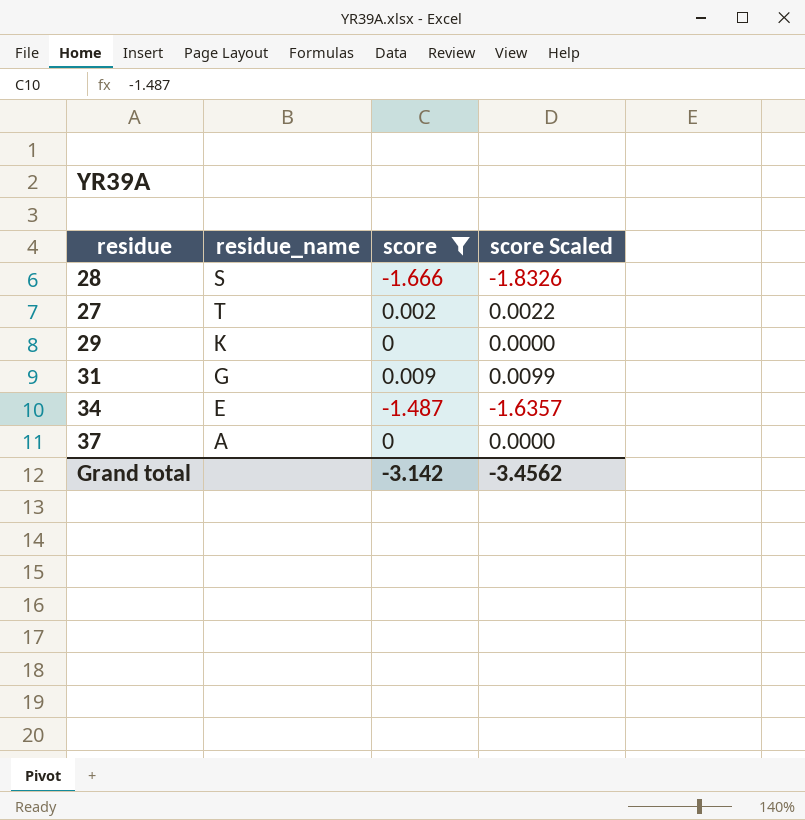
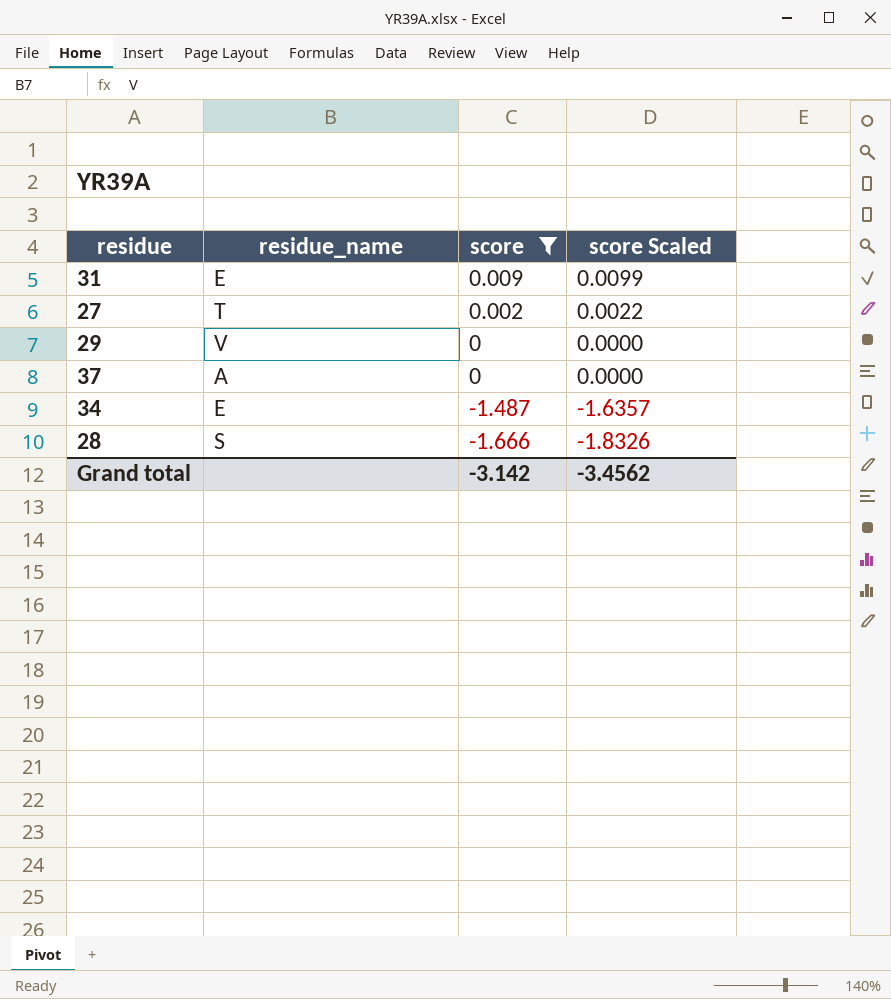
row order: none -> score descending
31 | residue_name: G -> E
29 | residue_name: K -> V

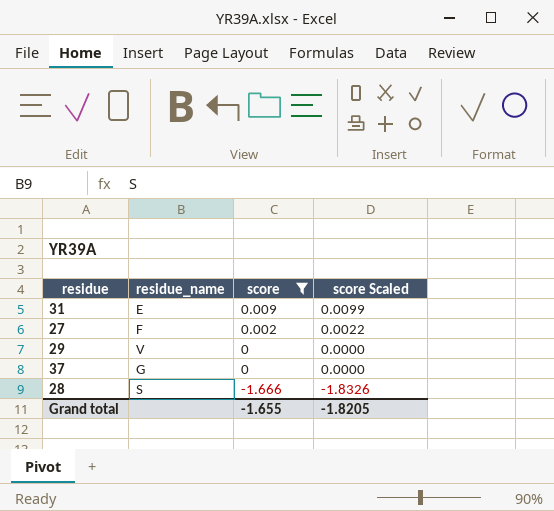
row 34: E | -1.487 | -1.6357 -> none
27 | residue_name: T -> F
37 | residue_name: A -> G
Grand total | score: -3.142 -> -1.655
Grand total | score Scaled: -3.4562 -> -1.8205

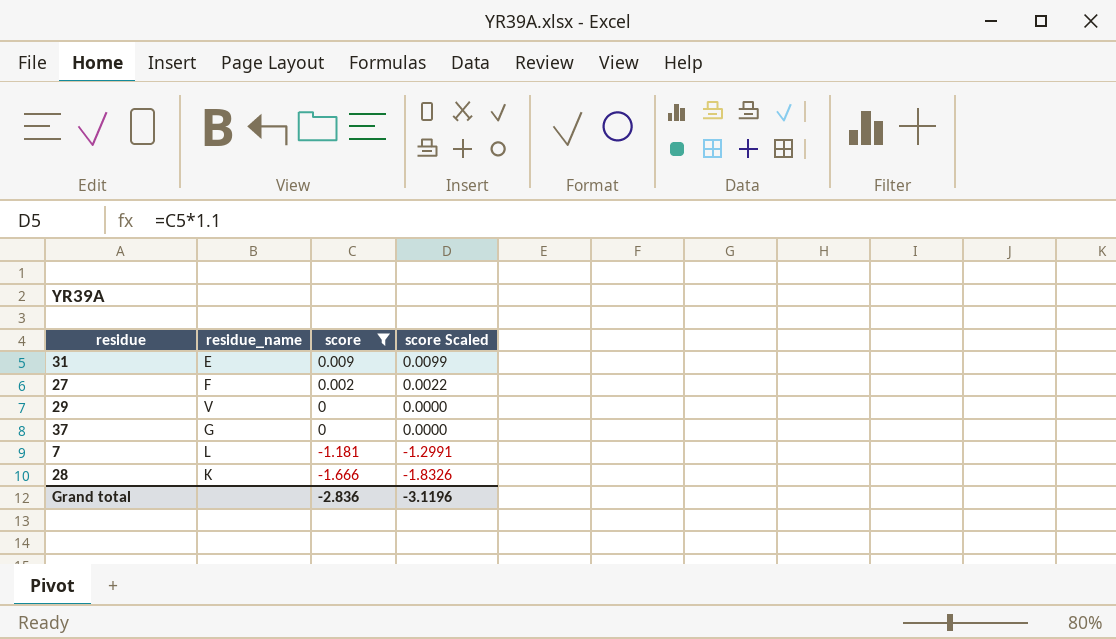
row 7: none -> L | -1.181 | -1.2991
28 | residue_name: S -> K
Grand total | score: -1.655 -> -2.836
Grand total | score Scaled: -1.8205 -> -3.1196

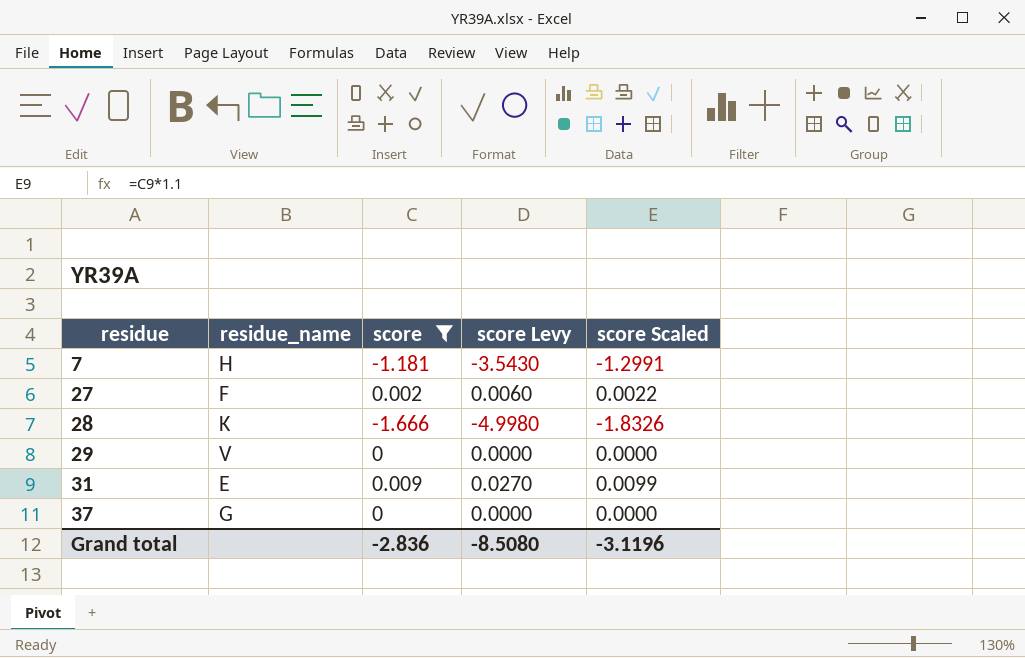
row order: score descending -> residue ascending
column score Levy | formula: none -> [score] * 3
7 | residue_name: L -> H

